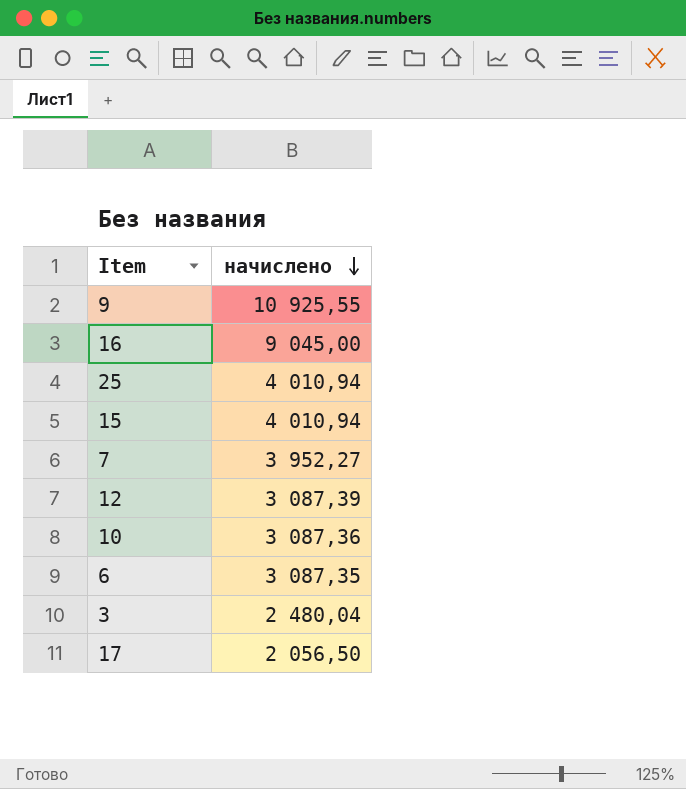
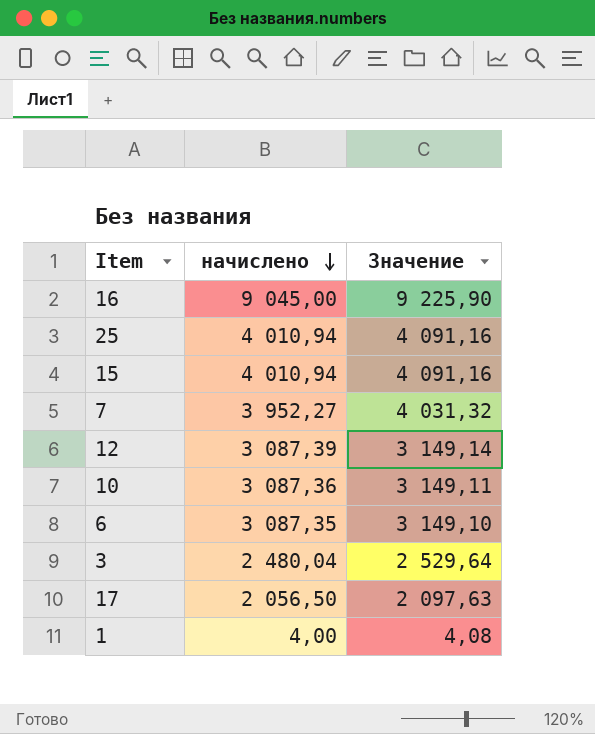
column Значение | formula: none -> [начислено] * 1,02
row 9: 10 925,55 -> none
row 1: none -> 4,00 | 4,08

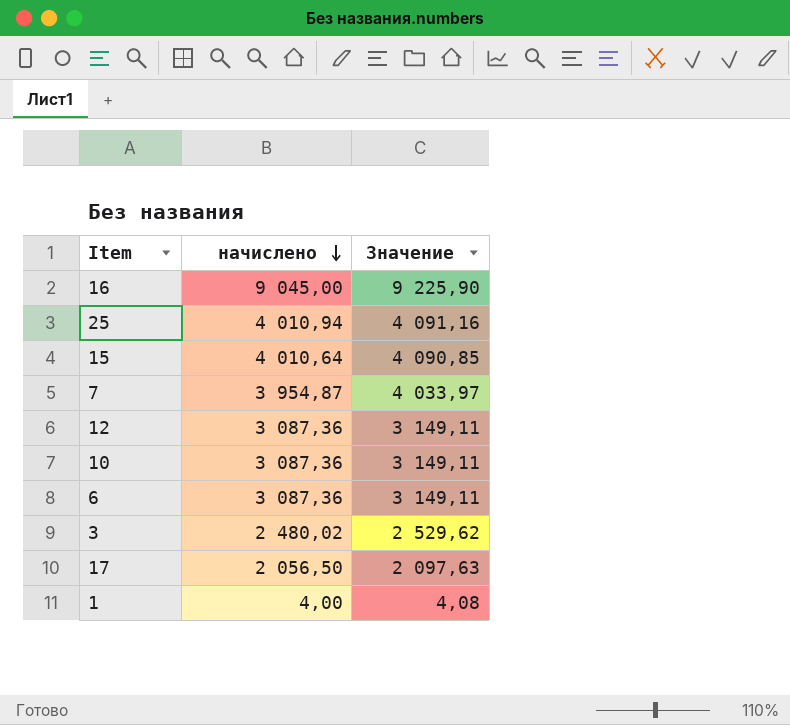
15 | начислено: 4 010,94 -> 4 010,64
15 | Значение: 4 091,16 -> 4 090,85
7 | начислено: 3 952,27 -> 3 954,87
7 | Значение: 4 031,32 -> 4 033,97
12 | начислено: 3 087,39 -> 3 087,36
12 | Значение: 3 149,14 -> 3 149,11
6 | начислено: 3 087,35 -> 3 087,36
6 | Значение: 3 149,10 -> 3 149,11
3 | начислено: 2 480,04 -> 2 480,02
3 | Значение: 2 529,64 -> 2 529,62

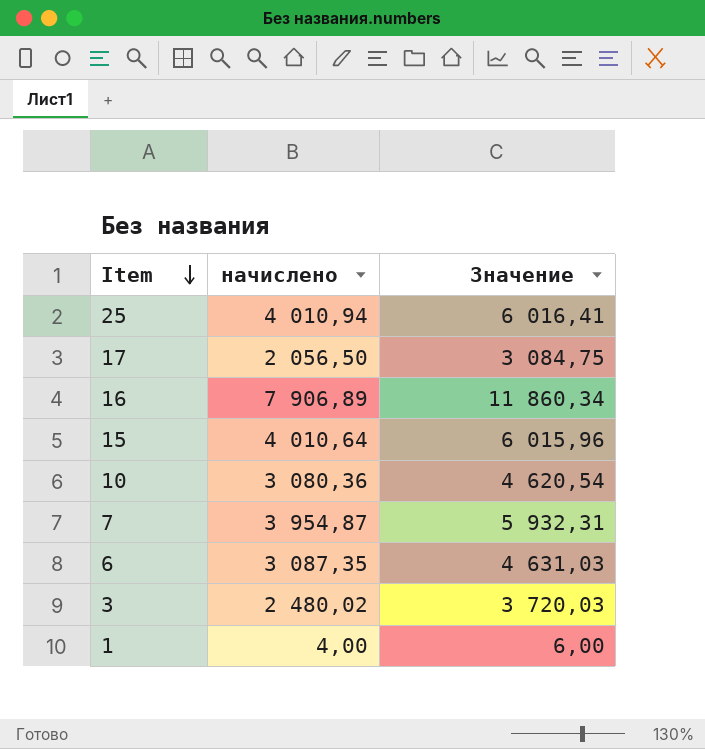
row order: начислено descending -> Item descending
column Значение | formula: [начислено] * 1,02 -> [начислено] * 1,5
row 12: 3 087,36 | 3 149,11 -> none
16 | начислено: 9 045,00 -> 7 906,89
10 | начислено: 3 087,36 -> 3 080,36
6 | начислено: 3 087,36 -> 3 087,35

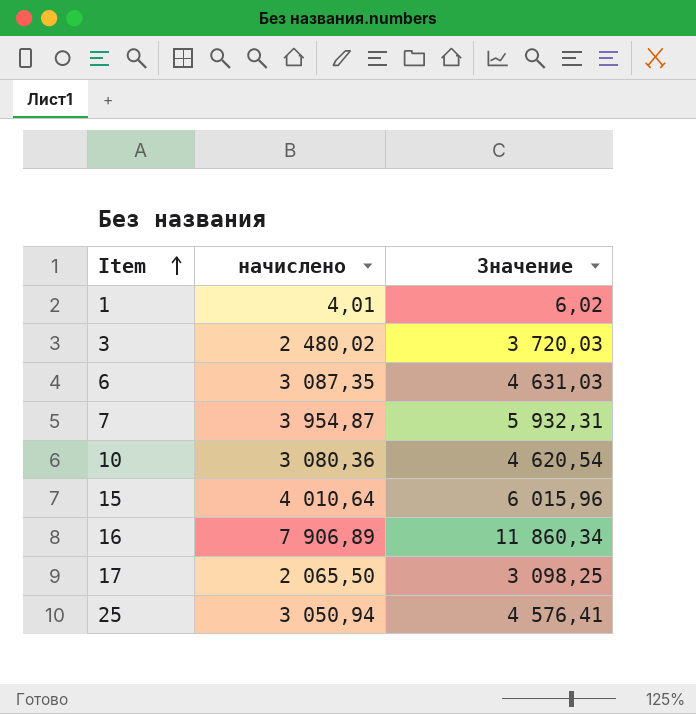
row order: Item descending -> Item ascending
1 | начислено: 4,00 -> 4,01
1 | Значение: 6,00 -> 6,02
17 | начислено: 2 056,50 -> 2 065,50
17 | Значение: 3 084,75 -> 3 098,25
25 | начислено: 4 010,94 -> 3 050,94
25 | Значение: 6 016,41 -> 4 576,41

